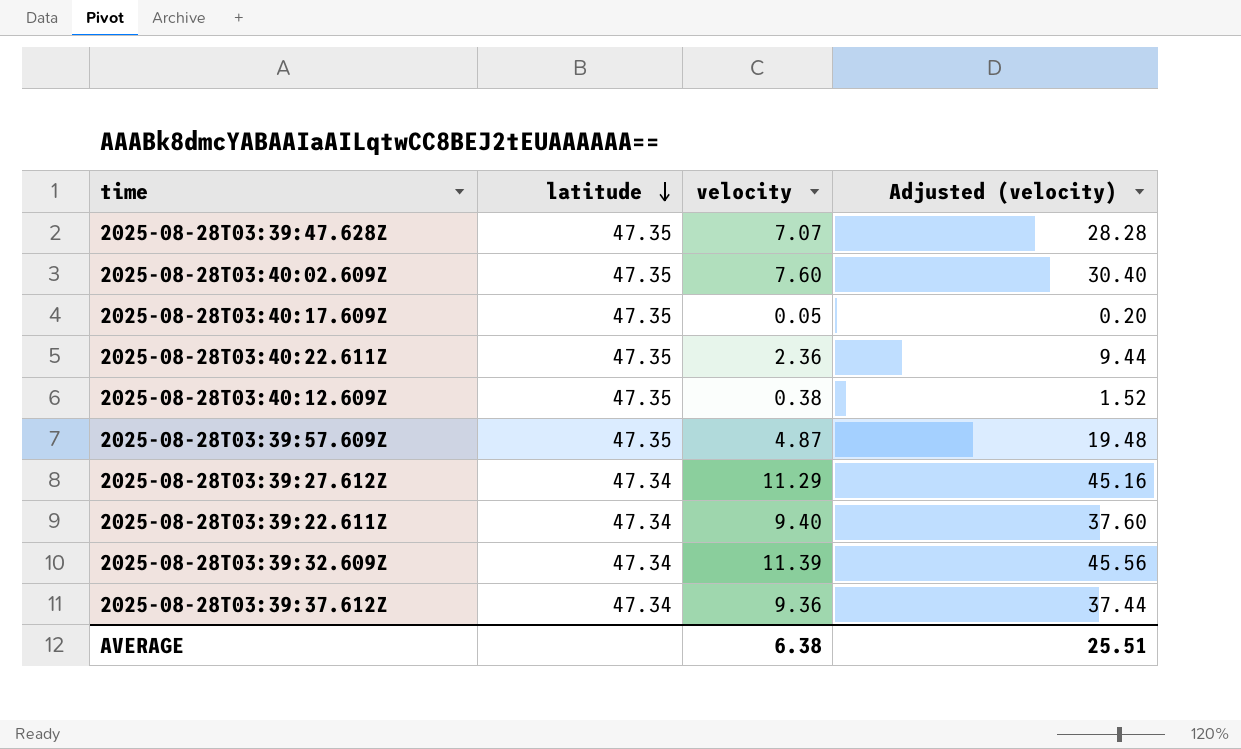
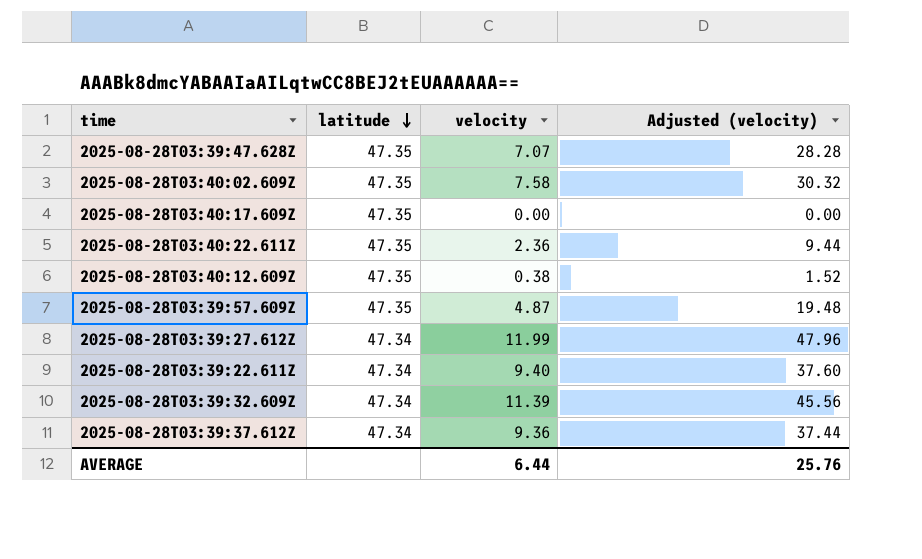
2025-08-28T03:40:02.609Z | velocity: 7.60 -> 7.58
2025-08-28T03:40:02.609Z | Adjusted (velocity): 30.40 -> 30.32
2025-08-28T03:40:17.609Z | velocity: 0.05 -> 0.00
2025-08-28T03:40:17.609Z | Adjusted (velocity): 0.20 -> 0.00
2025-08-28T03:39:27.612Z | velocity: 11.29 -> 11.99
2025-08-28T03:39:27.612Z | Adjusted (velocity): 45.16 -> 47.96
AVERAGE | velocity: 6.38 -> 6.44
AVERAGE | Adjusted (velocity): 25.51 -> 25.76

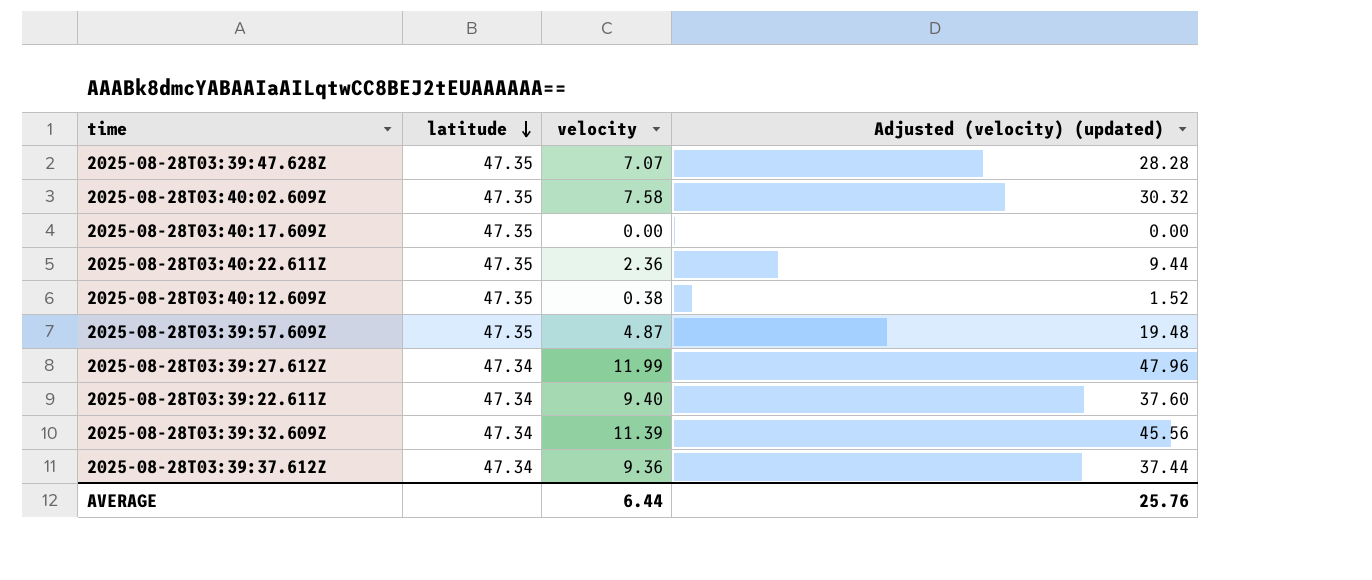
column name: Adjusted (velocity) -> Adjusted (velocity) (updated)

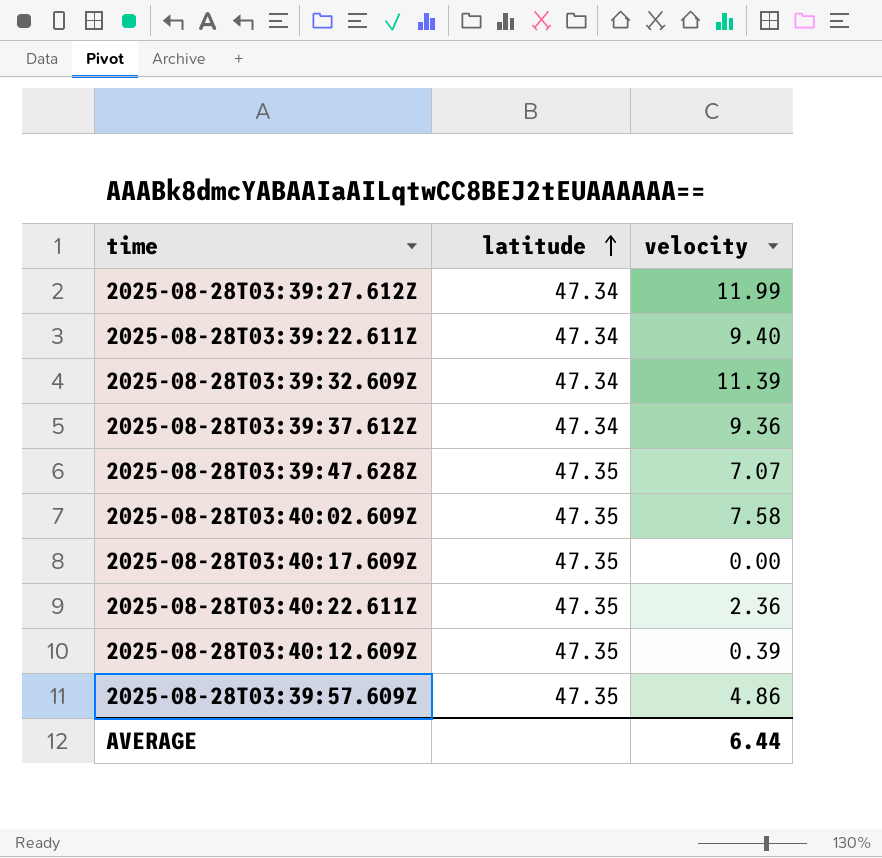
row order: latitude descending -> latitude ascending
column Adjusted (velocity) (updated) | formula: [velocity] * 4 -> none
2025-08-28T03:40:12.609Z | velocity: 0.38 -> 0.39
2025-08-28T03:39:57.609Z | velocity: 4.87 -> 4.86

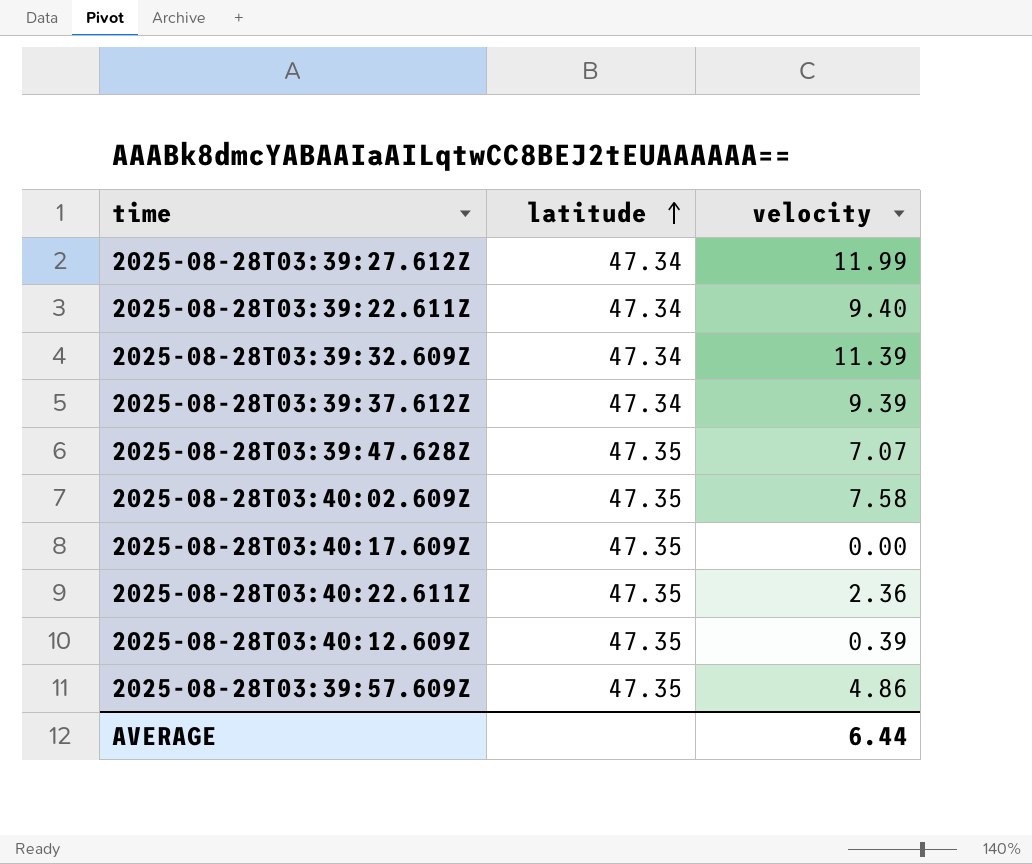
2025-08-28T03:39:37.612Z | velocity: 9.36 -> 9.39

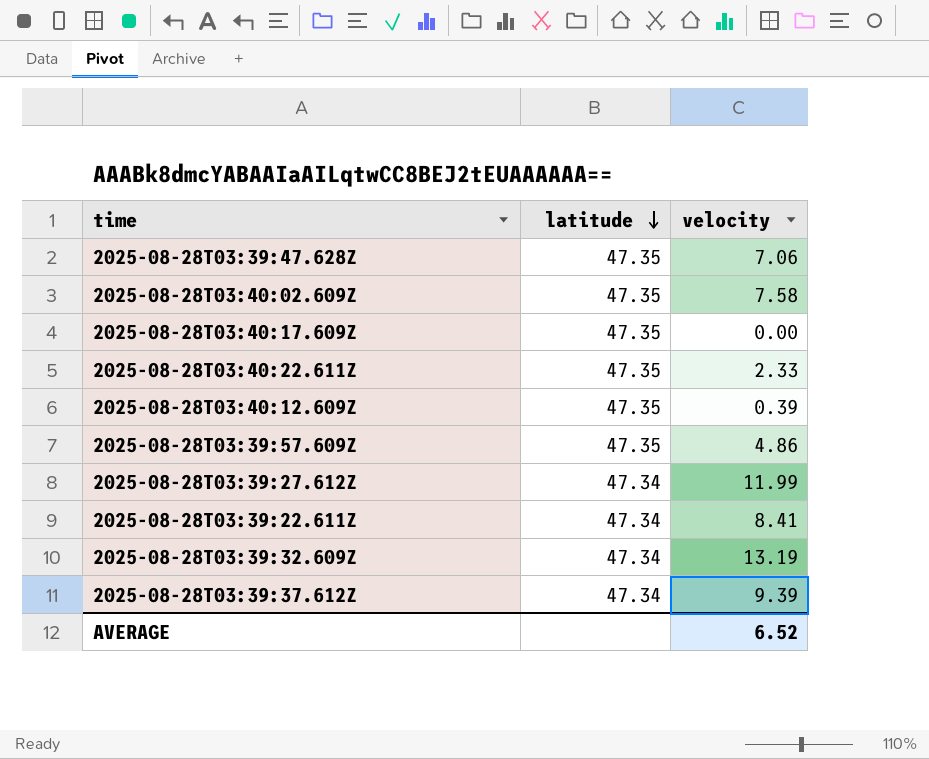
row order: latitude ascending -> latitude descending
2025-08-28T03:39:47.628Z | velocity: 7.07 -> 7.06
2025-08-28T03:40:22.611Z | velocity: 2.36 -> 2.33
2025-08-28T03:39:22.611Z | velocity: 9.40 -> 8.41
2025-08-28T03:39:32.609Z | velocity: 11.39 -> 13.19
AVERAGE | velocity: 6.44 -> 6.52

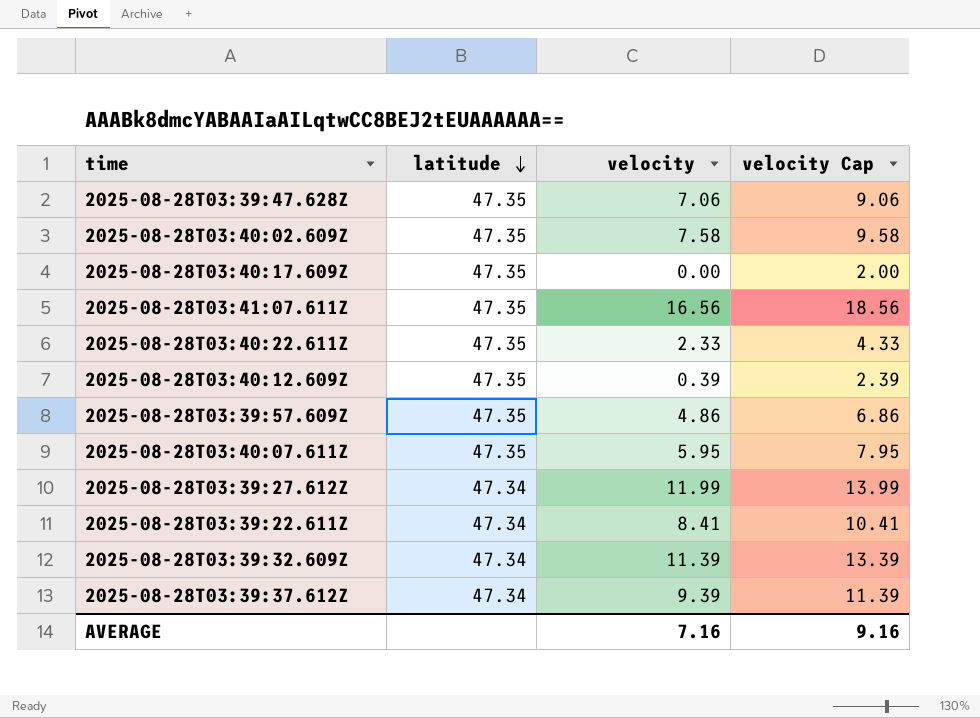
column velocity Cap | formula: none -> [velocity] + 2
row 2025-08-28T03:41:07.611Z: none -> 47.35 | 16.56 | 18.56
row 2025-08-28T03:40:07.611Z: none -> 47.35 | 5.95 | 7.95
2025-08-28T03:39:32.609Z | velocity: 13.19 -> 11.39
AVERAGE | velocity: 6.52 -> 7.16

